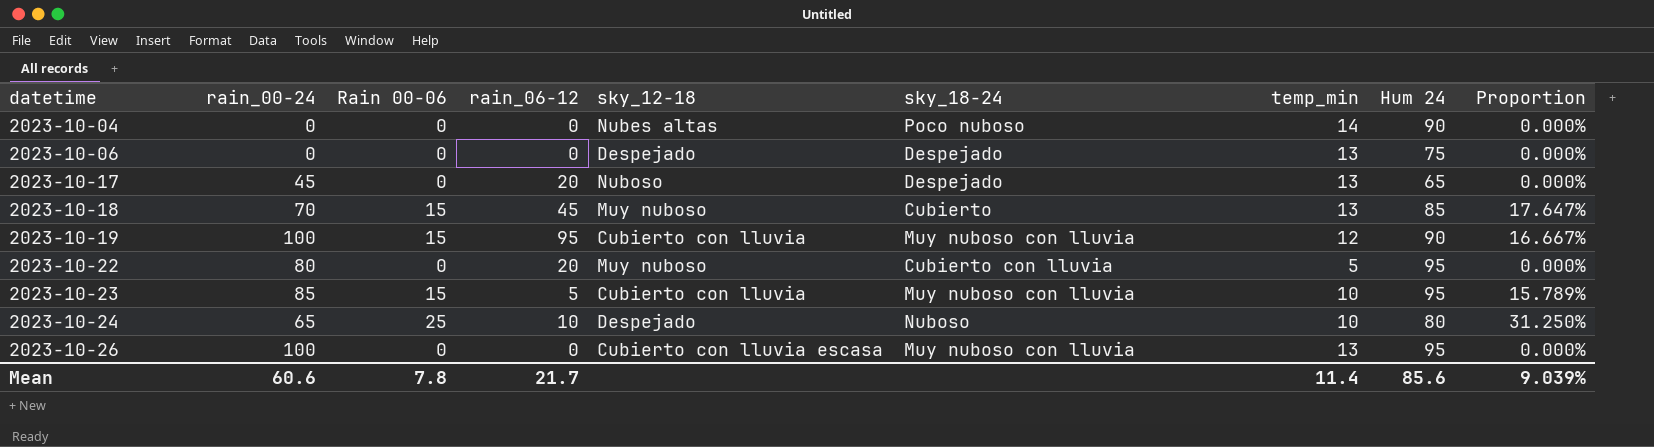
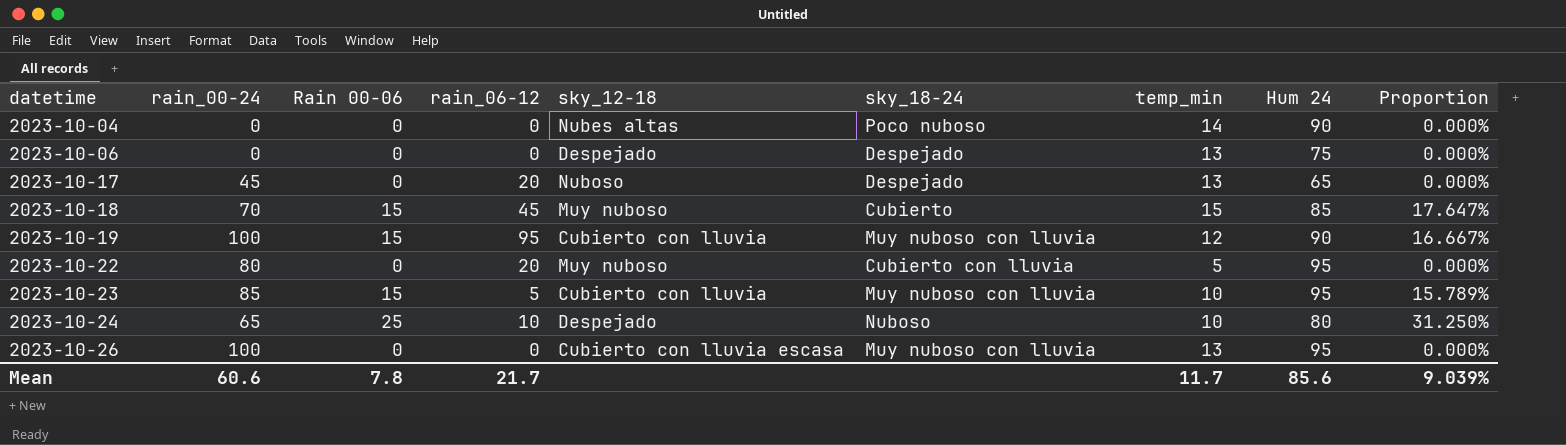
2023-10-18 | temp_min: 13 -> 15
Mean | temp_min: 11.4 -> 11.7

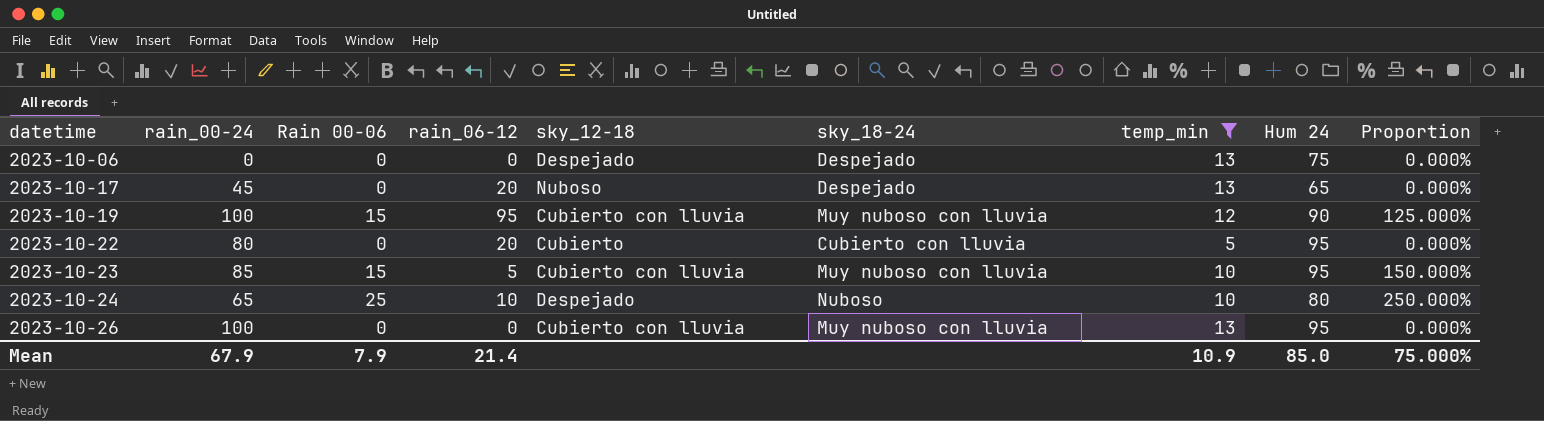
filter: none -> temp_min <= 13
column Proportion | formula: [Rain 00-06] / [Hum 24] -> [Rain 00-06] / [temp_min]
2023-10-22 | sky_12-18: Muy nuboso -> Cubierto
2023-10-26 | sky_12-18: Cubierto con lluvia escasa -> Cubierto con lluvia
Mean | rain_00-24: 60.6 -> 67.9
Mean | Rain 00-06: 7.8 -> 7.9
Mean | rain_06-12: 21.7 -> 21.4
Mean | temp_min: 11.7 -> 10.9
Mean | Hum 24: 85.6 -> 85.0
Mean | Proportion: 9.039% -> 75.000%

